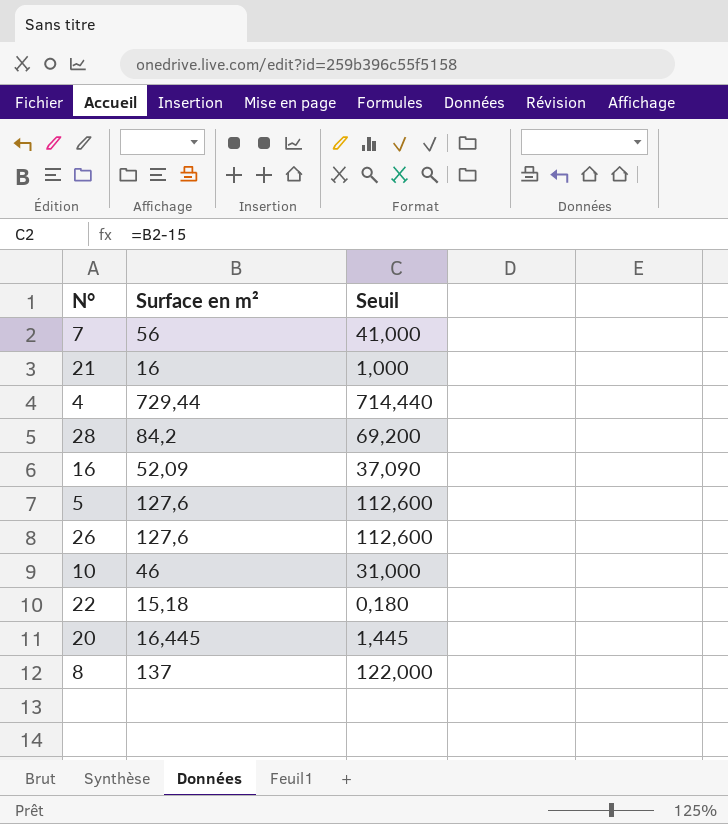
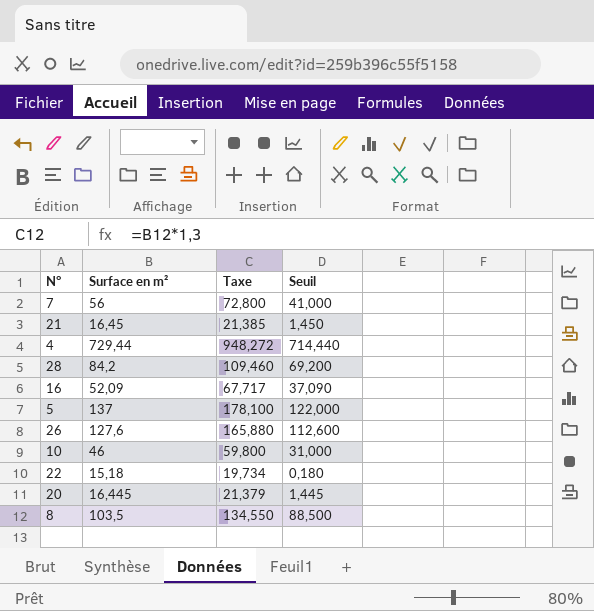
column Taxe | formula: none -> [Surface en m²] * 1,3
21 | Surface en m²: 16 -> 16,45
21 | Seuil: 1,000 -> 1,450
5 | Surface en m²: 127,6 -> 137
5 | Seuil: 112,600 -> 122,000
8 | Surface en m²: 137 -> 103,5
8 | Seuil: 122,000 -> 88,500

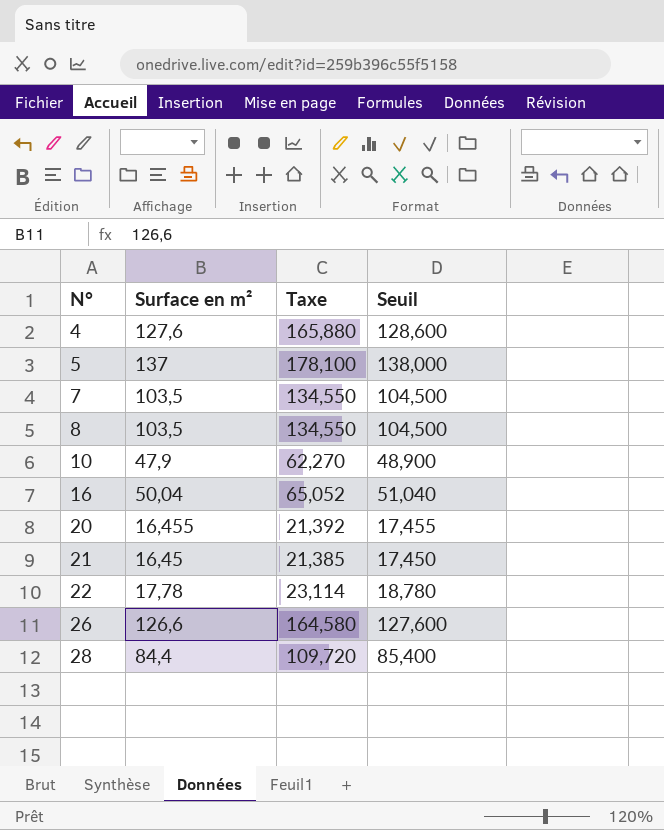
row order: none -> N° ascending
column Seuil | formula: [Surface en m²] - 15 -> [Surface en m²] + 1
4 | Surface en m²: 729,44 -> 127,6
4 | Taxe: 948,272 -> 165,880
7 | Surface en m²: 56 -> 103,5
7 | Taxe: 72,800 -> 134,550
10 | Surface en m²: 46 -> 47,9
10 | Taxe: 59,800 -> 62,270
16 | Surface en m²: 52,09 -> 50,04
16 | Taxe: 67,717 -> 65,052
20 | Surface en m²: 16,445 -> 16,455
20 | Taxe: 21,379 -> 21,392
22 | Surface en m²: 15,18 -> 17,78
22 | Taxe: 19,734 -> 23,114
26 | Surface en m²: 127,6 -> 126,6
26 | Taxe: 165,880 -> 164,580
28 | Surface en m²: 84,2 -> 84,4
28 | Taxe: 109,460 -> 109,720

